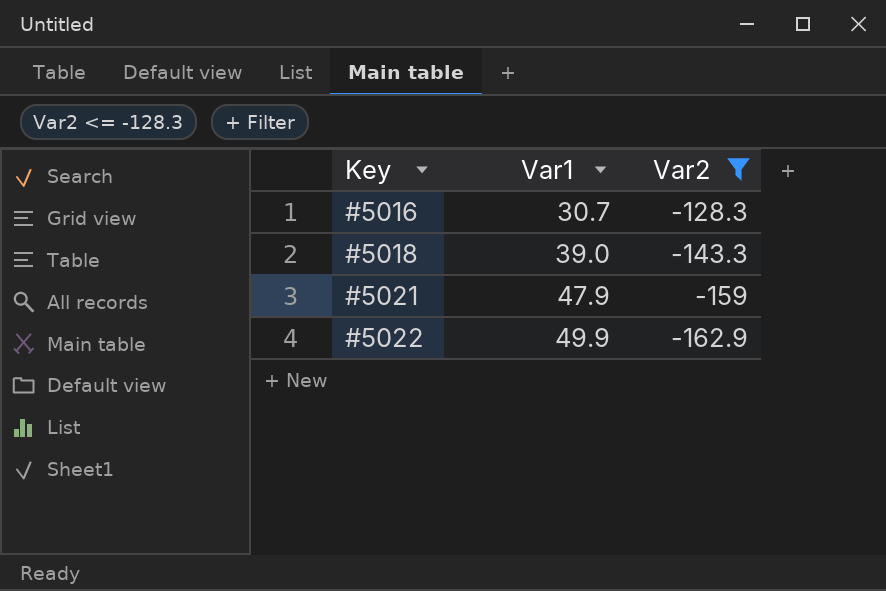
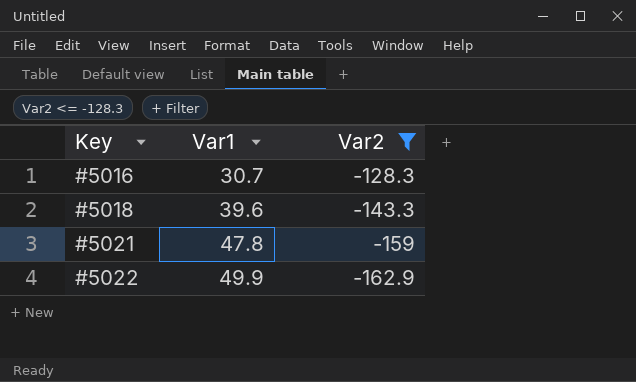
#5018 | Var1: 39.0 -> 39.6
#5021 | Var1: 47.9 -> 47.8

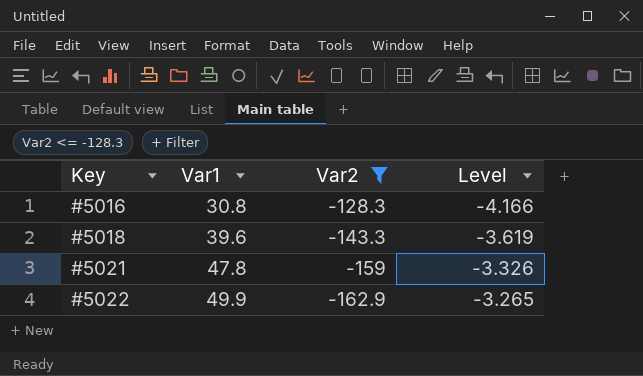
column Level | formula: none -> [Var2] / [Var1]
#5016 | Var1: 30.7 -> 30.8

